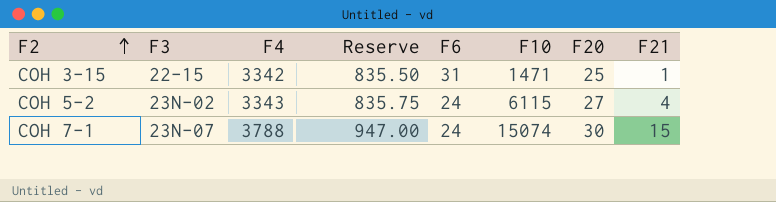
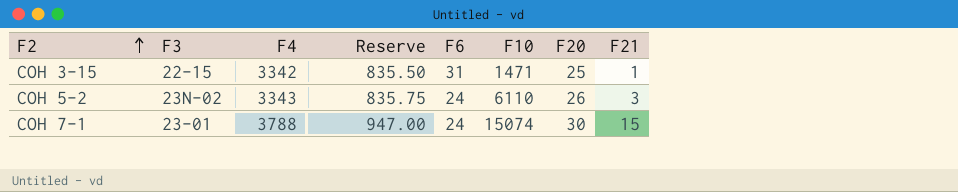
COH 5-2 | F10: 6115 -> 6110
COH 5-2 | F20: 27 -> 26
COH 5-2 | F21: 4 -> 3
COH 7-1 | F3: 23N-07 -> 23-01

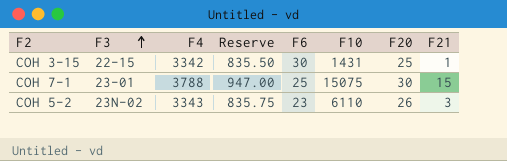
row order: F2 ascending -> F3 ascending
COH 3-15 | F6: 31 -> 30
COH 3-15 | F10: 1471 -> 1431
COH 7-1 | F6: 24 -> 25
COH 7-1 | F10: 15074 -> 15075
COH 5-2 | F6: 24 -> 23

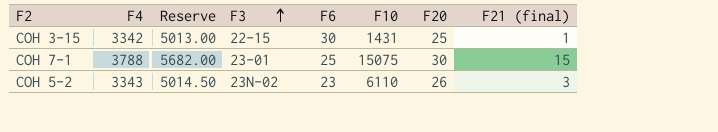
column Reserve | formula: [F4] * 0.25 -> [F4] * 1.5
column F3 | position: 2 -> 4
column name: F21 -> F21 (final)

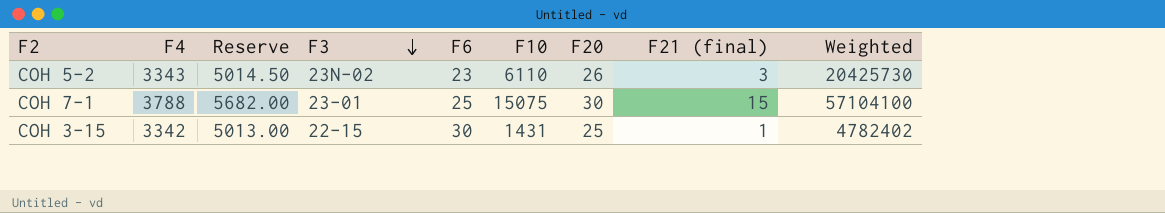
row order: F3 ascending -> F3 descending
column Weighted | formula: none -> [F4] * [F10]

